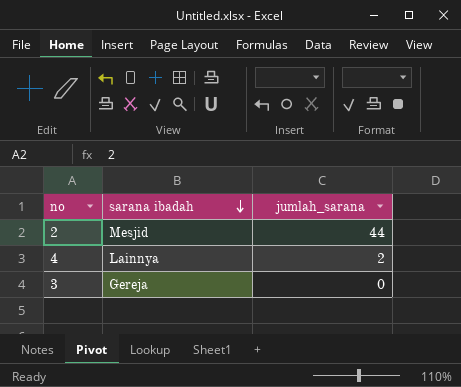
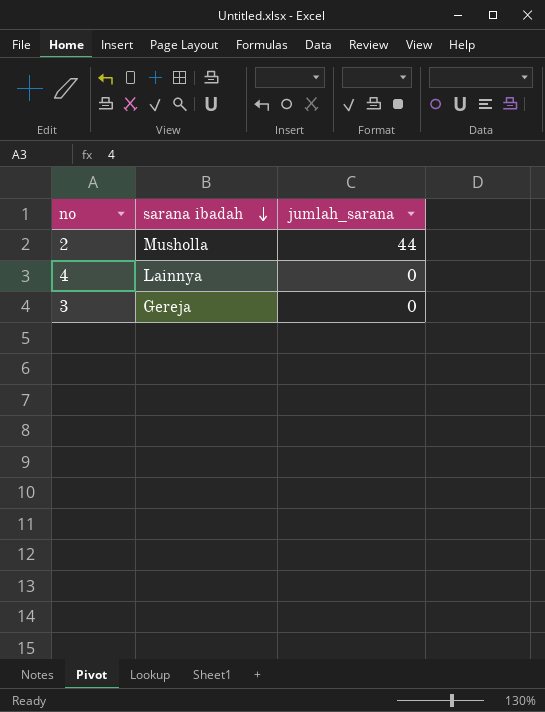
2 | sarana ibadah: Mesjid -> Musholla
4 | jumlah_sarana: 2 -> 0

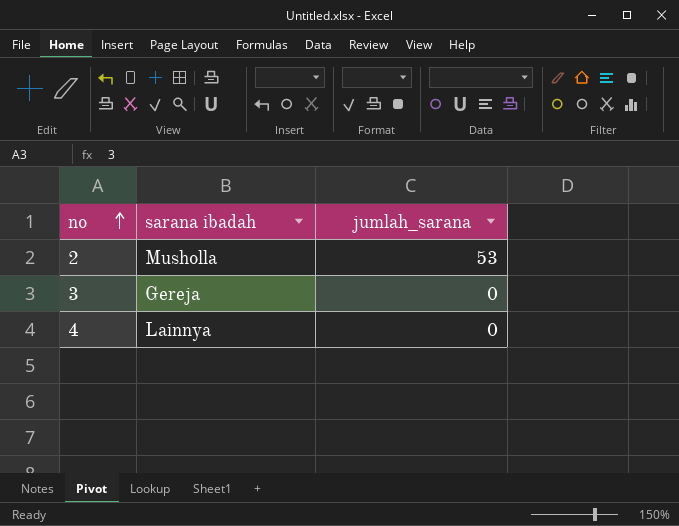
row order: sarana ibadah descending -> no ascending
2 | jumlah_sarana: 44 -> 53

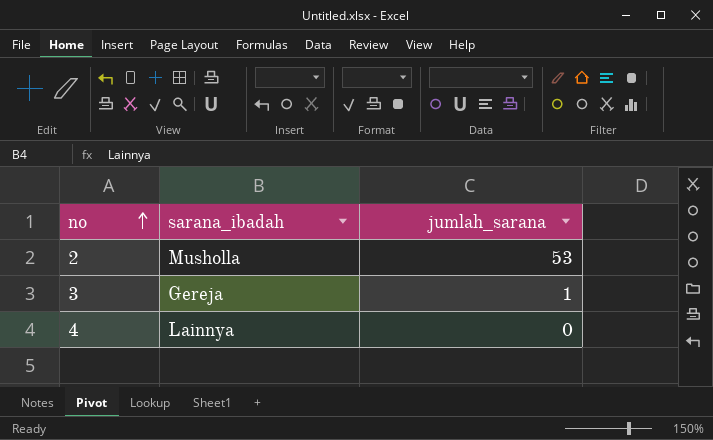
column name: sarana ibadah -> sarana_ibadah
3 | jumlah_sarana: 0 -> 1

